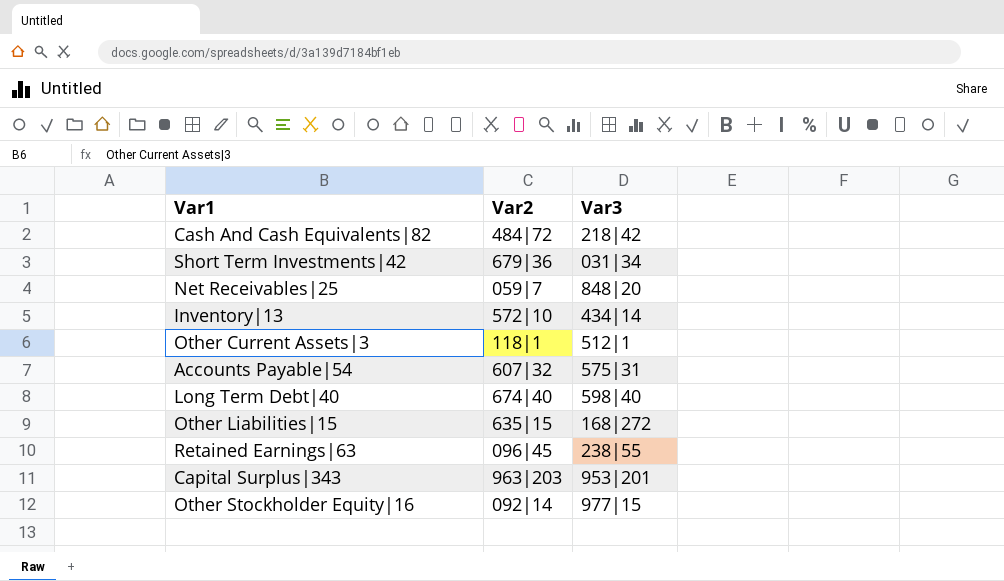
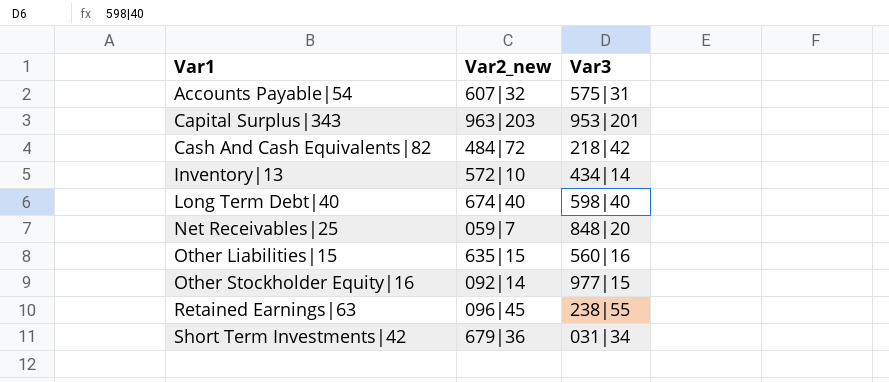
row order: none -> Var1 ascending
column name: Var2 -> Var2_new
row Other Current Assets|3: 118|1 | 512|1 -> none
Other Liabilities|15 | Var3: 168|272 -> 560|16

